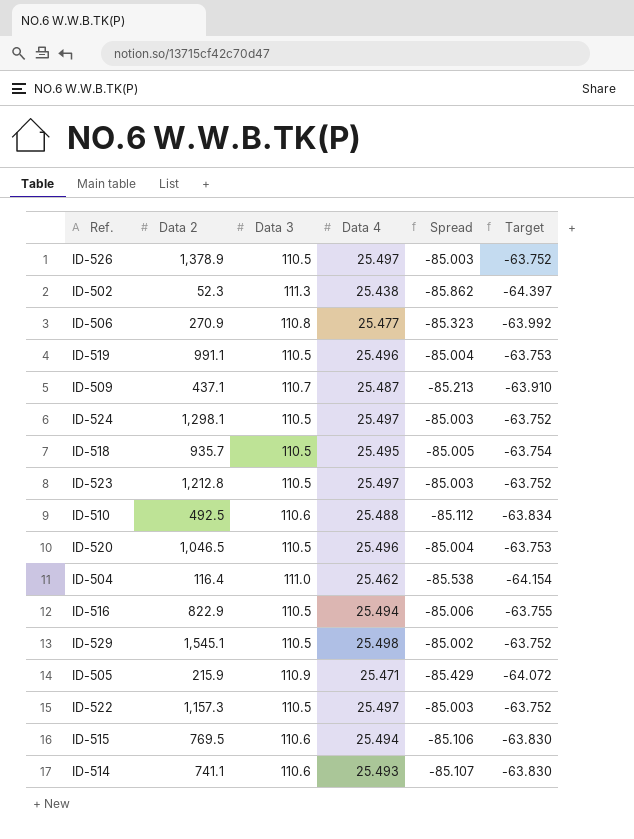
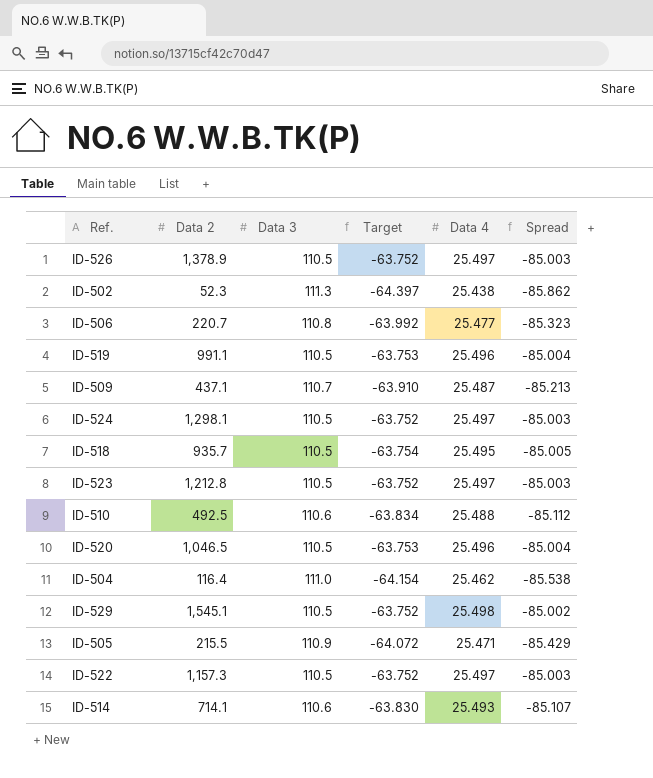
column Target | position: 6 -> 4
row ID-516: 822.9 | 110.5 | 25.494 | -85.006 | -63.755 -> none
row ID-515: 769.5 | 110.6 | 25.494 | -85.106 | -63.830 -> none
ID-506 | Data 2: 270.9 -> 220.7
ID-505 | Data 2: 215.9 -> 215.5
ID-514 | Data 2: 741.1 -> 714.1

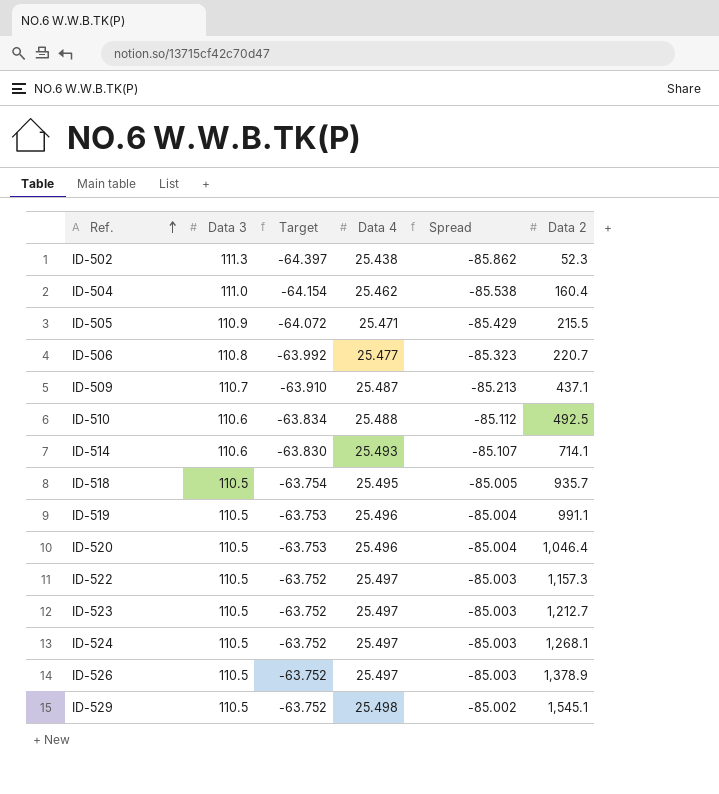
row order: none -> Ref. ascending
column Data 2 | position: 2 -> 6
ID-504 | Data 2: 116.4 -> 160.4
ID-520 | Data 2: 1,046.5 -> 1,046.4
ID-523 | Data 2: 1,212.8 -> 1,212.7
ID-524 | Data 2: 1,298.1 -> 1,268.1

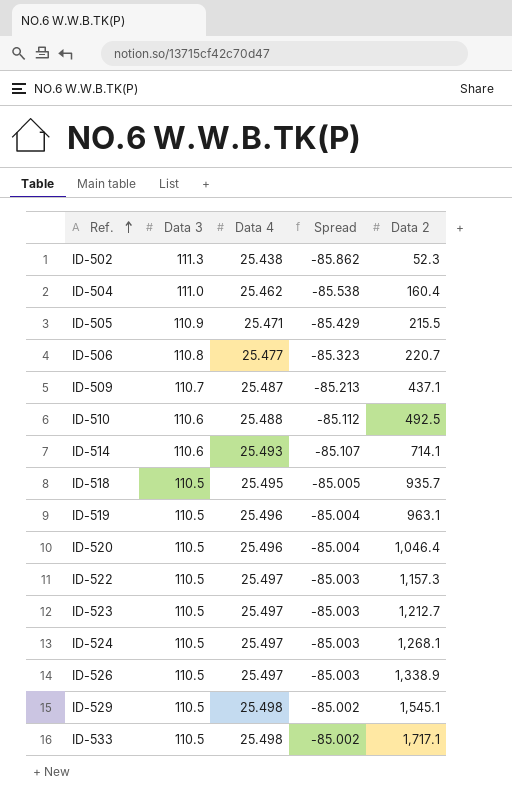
column Target | formula: [Spread] * 0.75 -> none
ID-519 | Data 2: 991.1 -> 963.1
ID-526 | Data 2: 1,378.9 -> 1,338.9
row ID-533: none -> 110.5 | 25.498 | -85.002 | 1,717.1

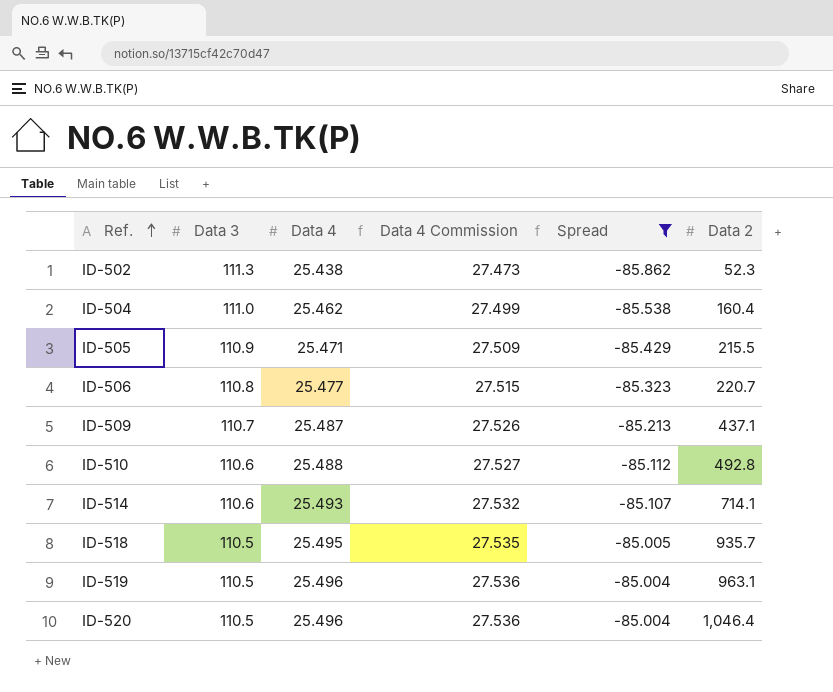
filter: none -> Spread <= -85.004
column Data 4 Commission | formula: none -> [Data 4] * 1.08
ID-510 | Data 2: 492.5 -> 492.8

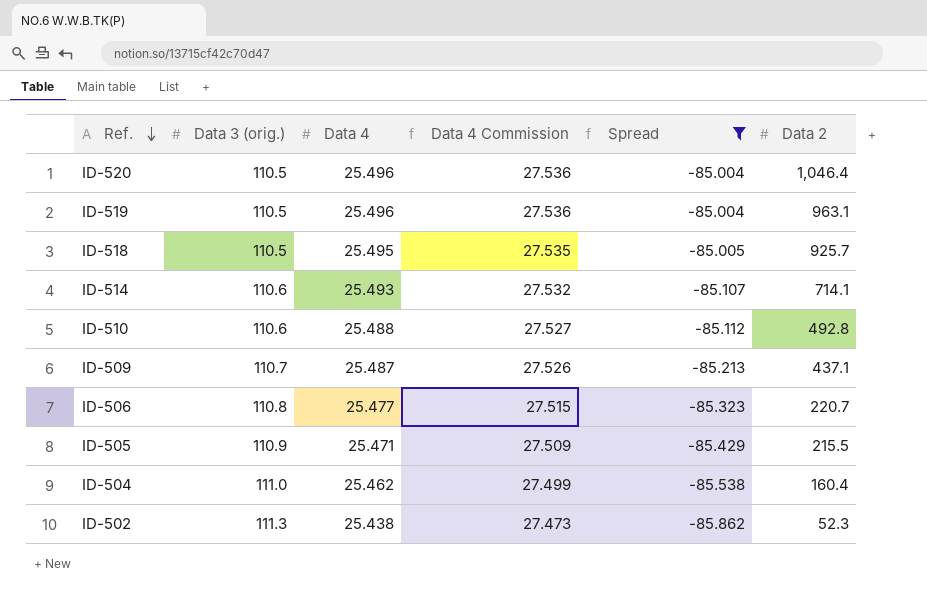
row order: Ref. ascending -> Ref. descending
column name: Data 3 -> Data 3 (orig.)
ID-518 | Data 2: 935.7 -> 925.7

